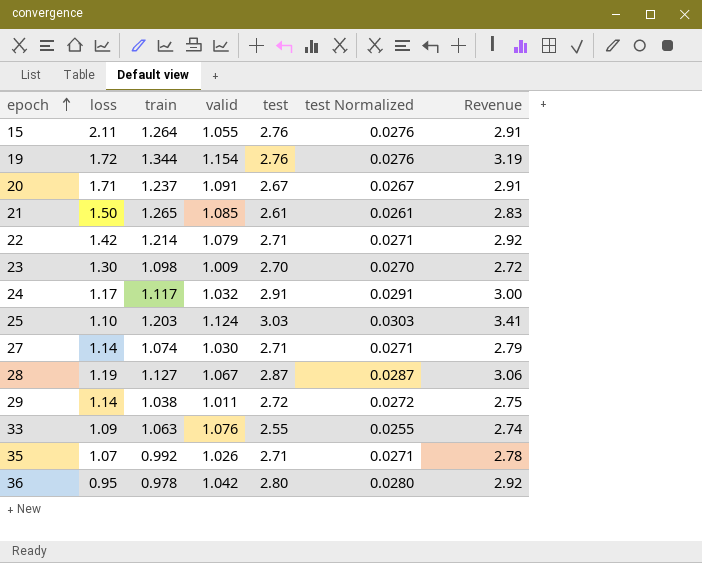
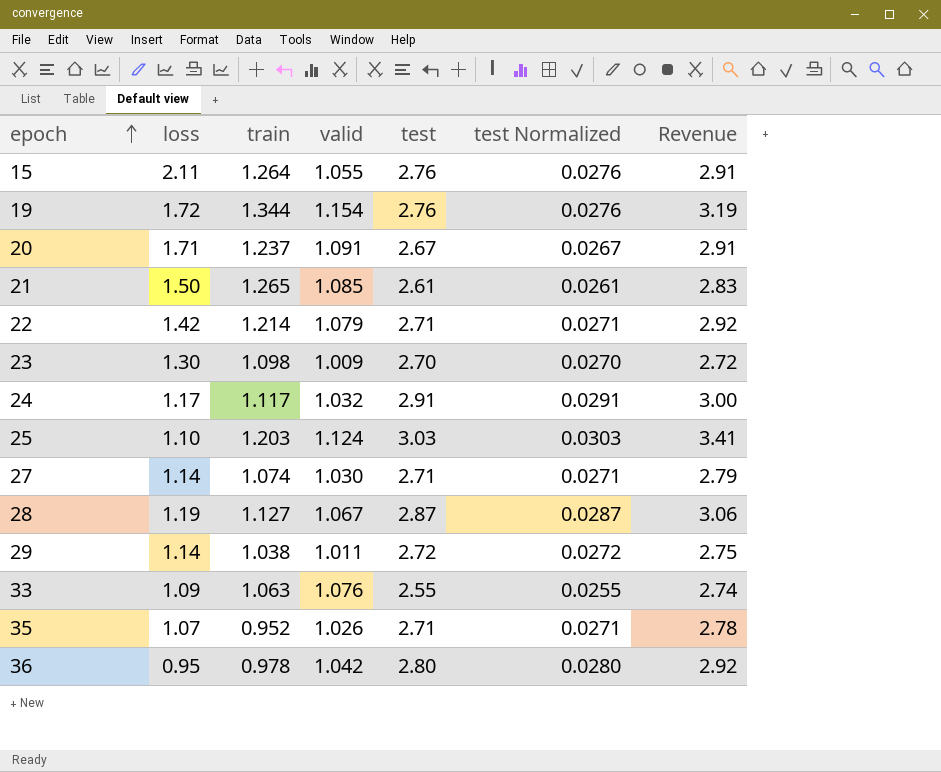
35 | train: 0.992 -> 0.952

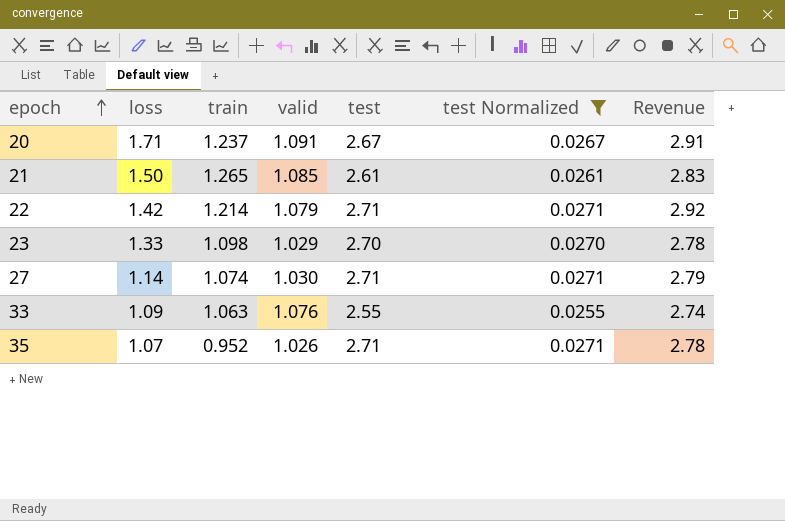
filter: none -> test Normalized <= 0.0271
23 | loss: 1.30 -> 1.33
23 | valid: 1.009 -> 1.029
23 | Revenue: 2.72 -> 2.78

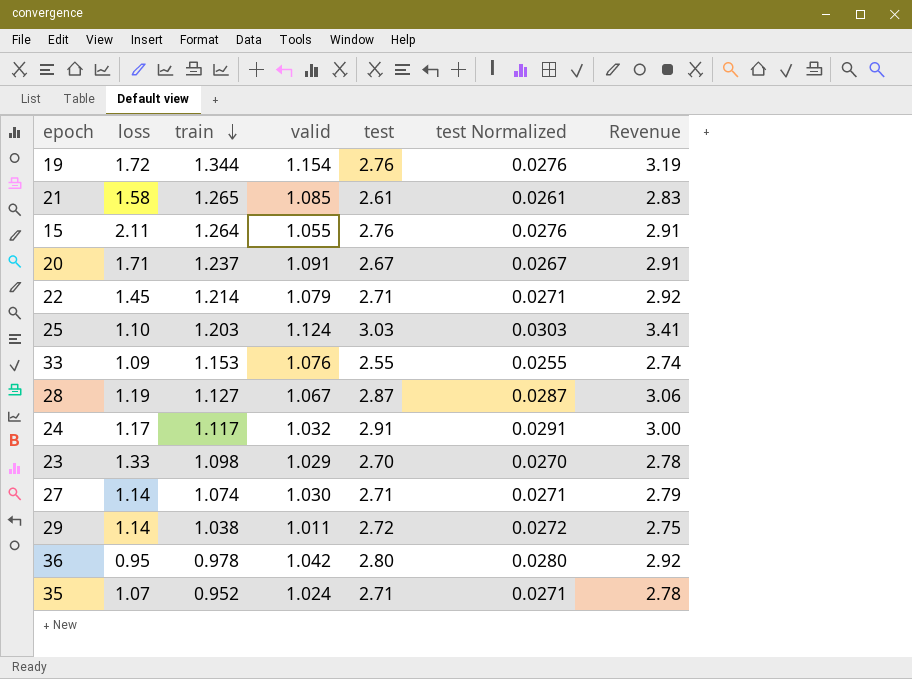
filter: test Normalized <= 0.0271 -> none
row order: epoch ascending -> train descending
21 | loss: 1.50 -> 1.58
22 | loss: 1.42 -> 1.45
33 | train: 1.063 -> 1.153
35 | valid: 1.026 -> 1.024

